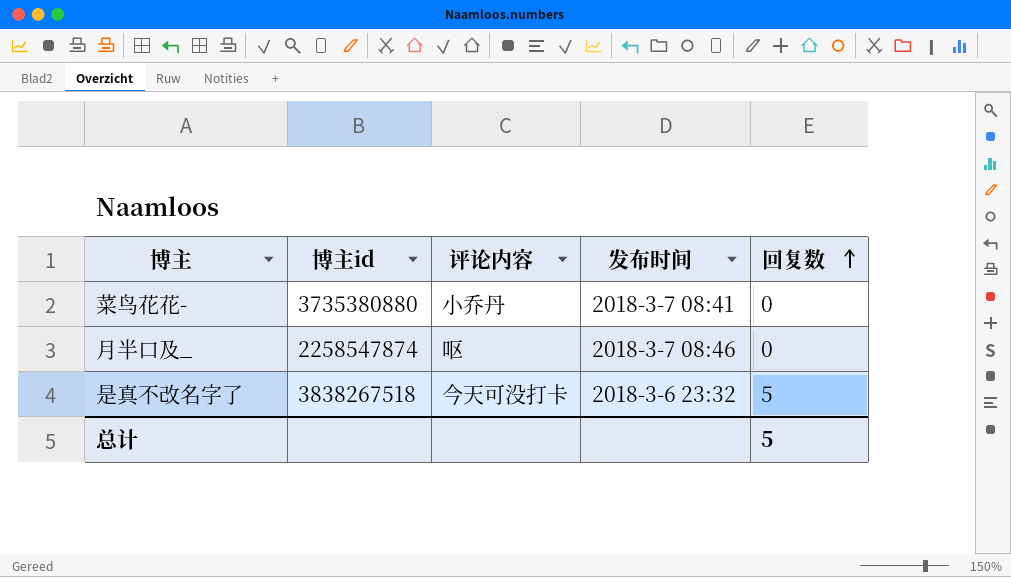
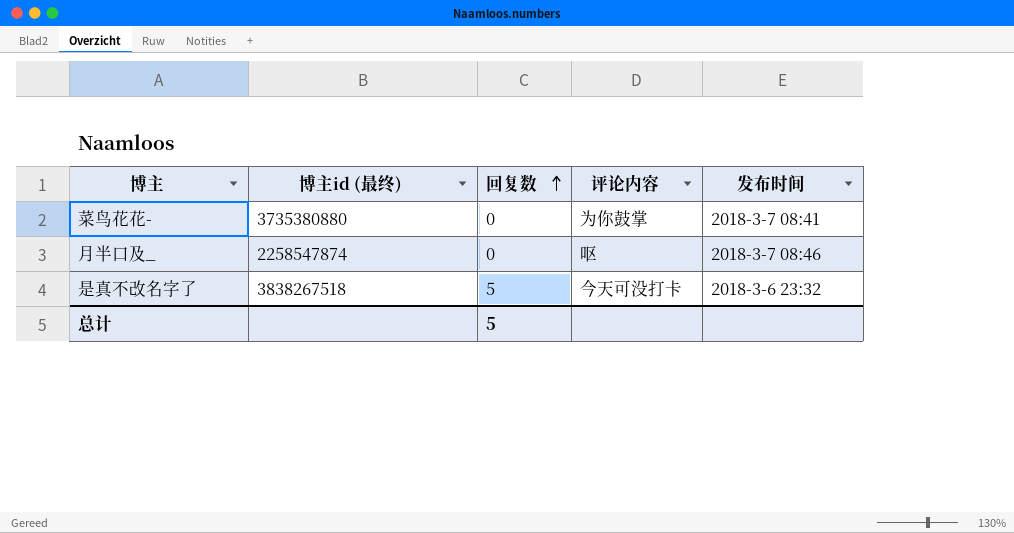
column name: 博主id -> 博主id (最终)
column 回复数 | position: 5 -> 3
菜鸟花花- | 评论内容: 小乔丹 -> 为你鼓掌

